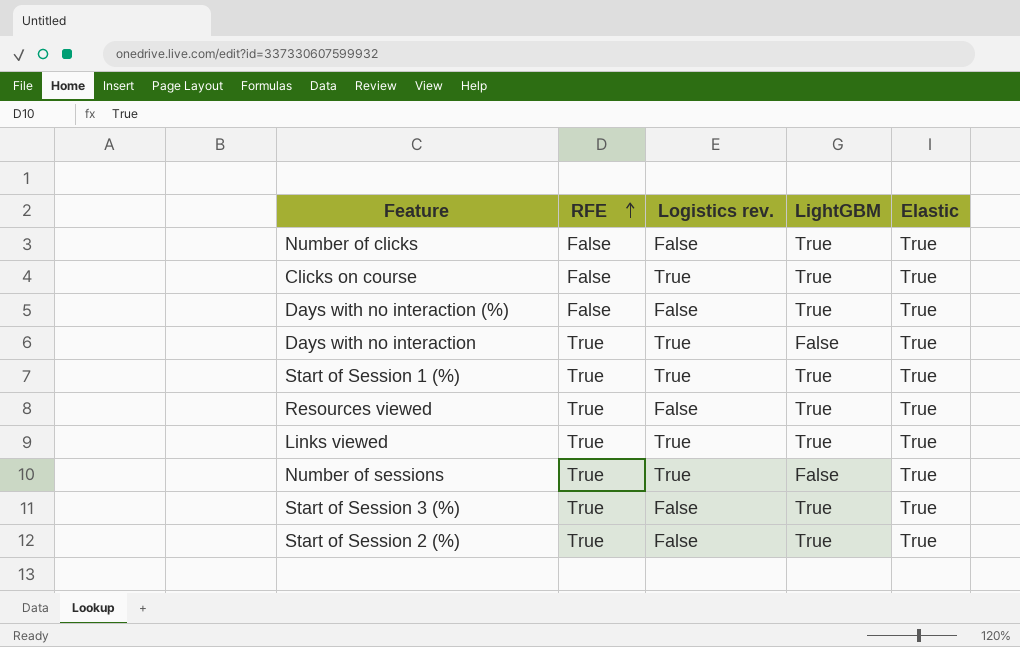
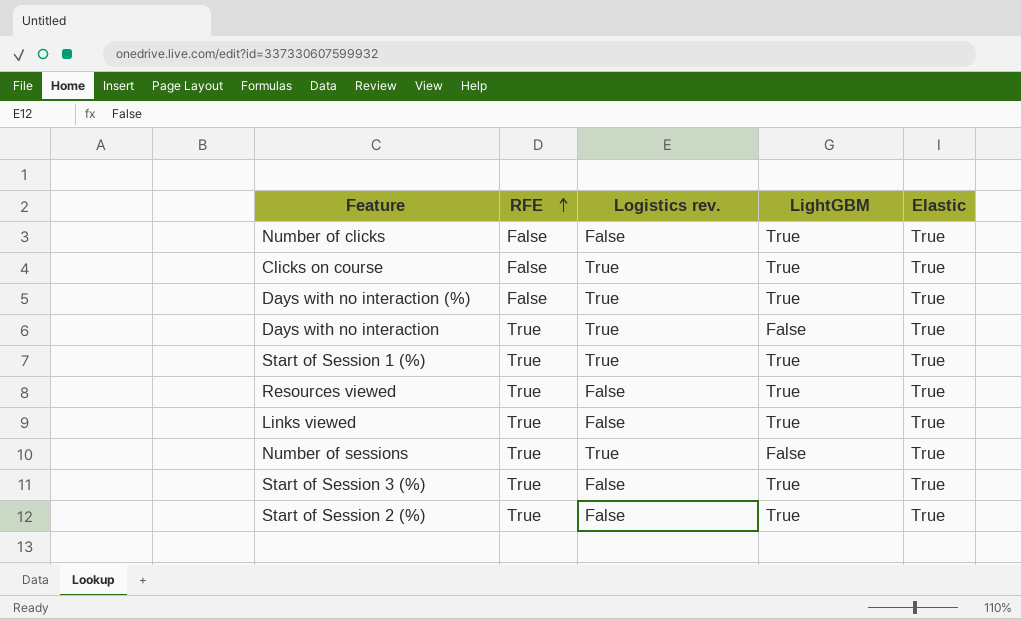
Days with no interaction (%) | Logistics rev.: False -> True
Links viewed | Logistics rev.: True -> False

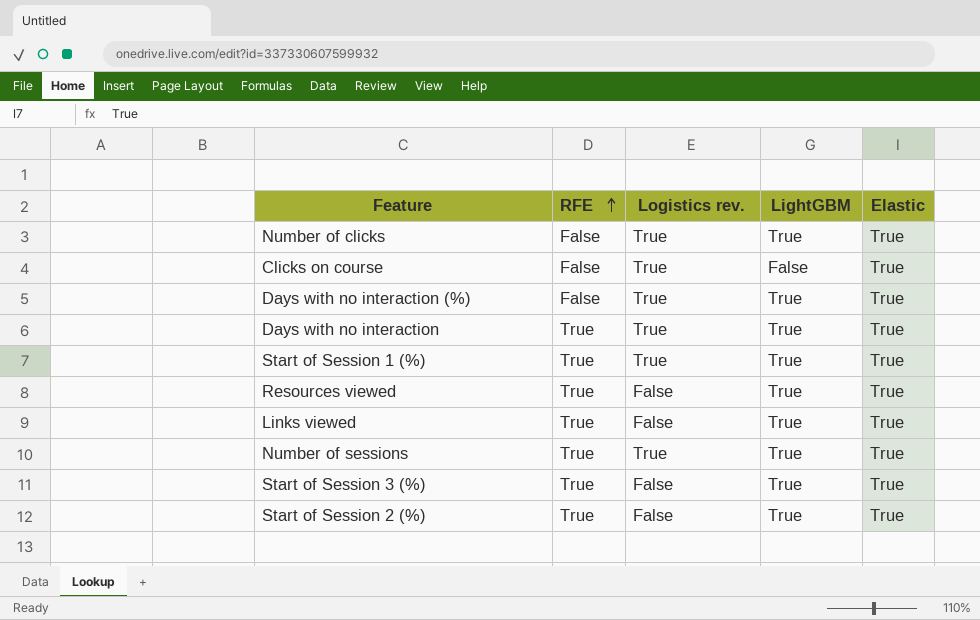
Number of clicks | Logistics rev.: False -> True
Clicks on course | LightGBM: True -> False
Days with no interaction | LightGBM: False -> True
Number of sessions | LightGBM: False -> True

